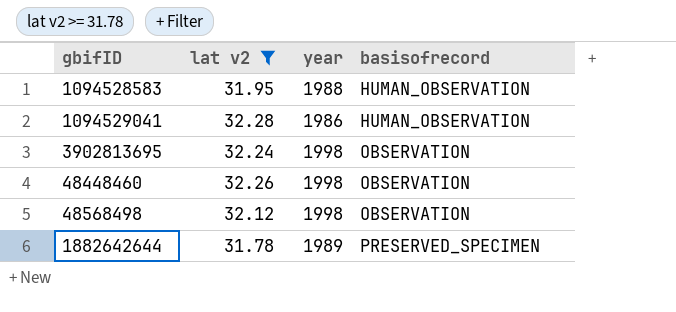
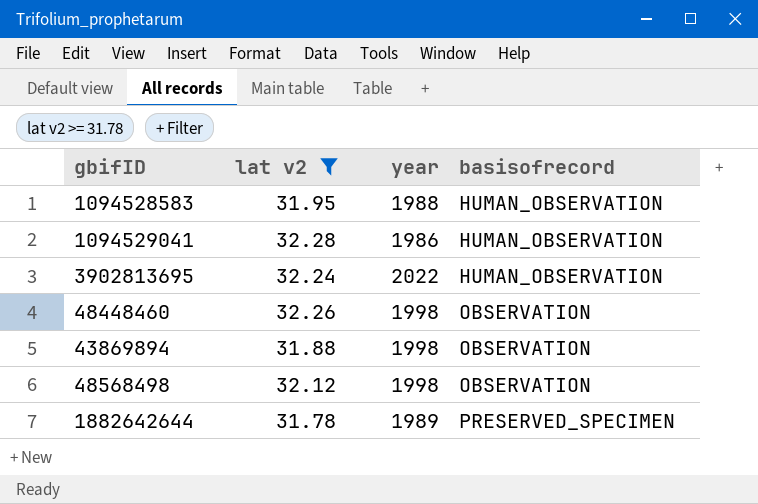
3902813695 | year: 1998 -> 2022
3902813695 | basisofrecord: OBSERVATION -> HUMAN_OBSERVATION
row 43869894: none -> 31.88 | 1998 | OBSERVATION

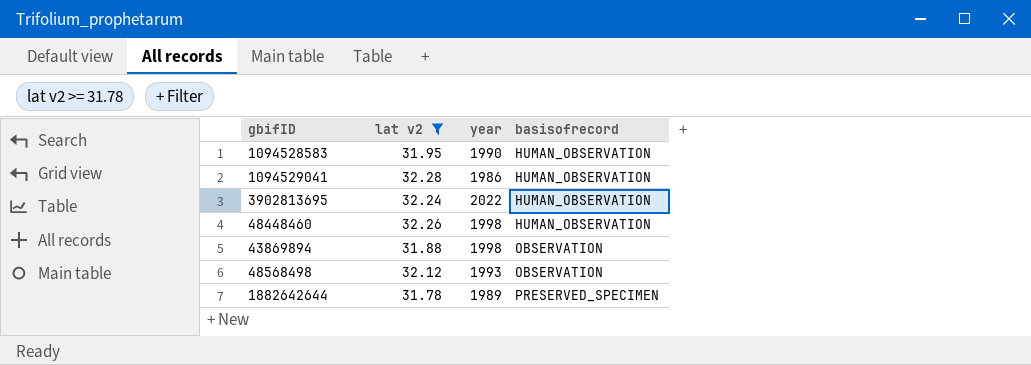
1094528583 | year: 1988 -> 1990
48448460 | basisofrecord: OBSERVATION -> HUMAN_OBSERVATION
48568498 | year: 1998 -> 1993

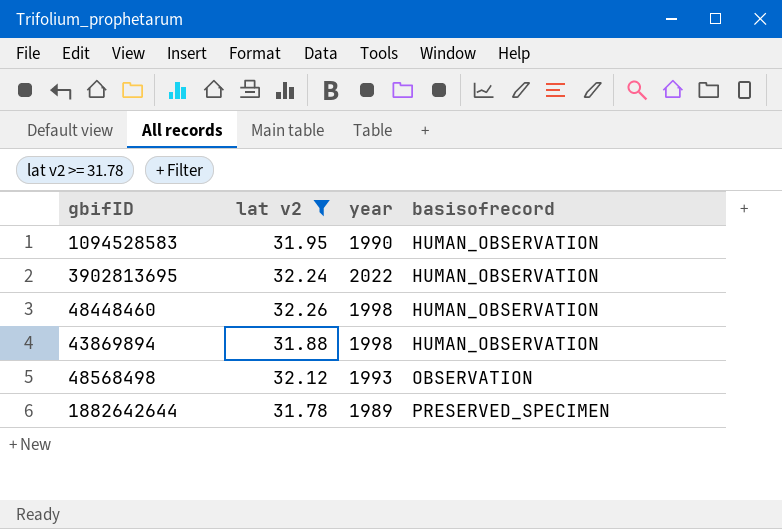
row 1094529041: 32.28 | 1986 | HUMAN_OBSERVATION -> none
43869894 | basisofrecord: OBSERVATION -> HUMAN_OBSERVATION

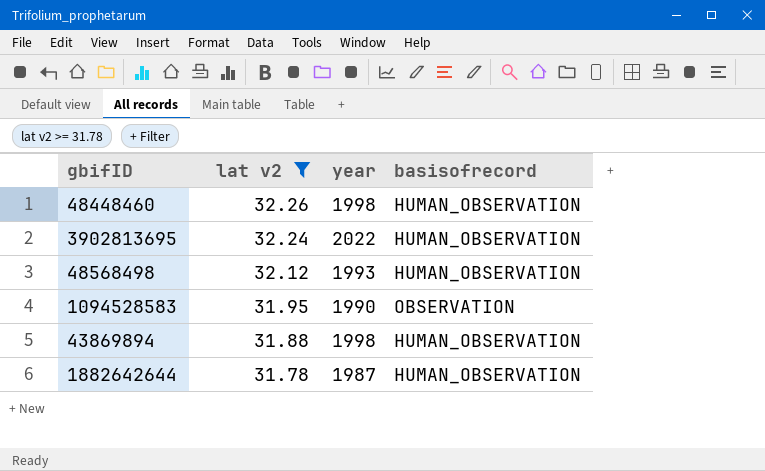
row order: basisofrecord ascending -> lat v2 descending
48568498 | basisofrecord: OBSERVATION -> HUMAN_OBSERVATION
1094528583 | basisofrecord: HUMAN_OBSERVATION -> OBSERVATION
1882642644 | year: 1989 -> 1987
1882642644 | basisofrecord: PRESERVED_SPECIMEN -> HUMAN_OBSERVATION

